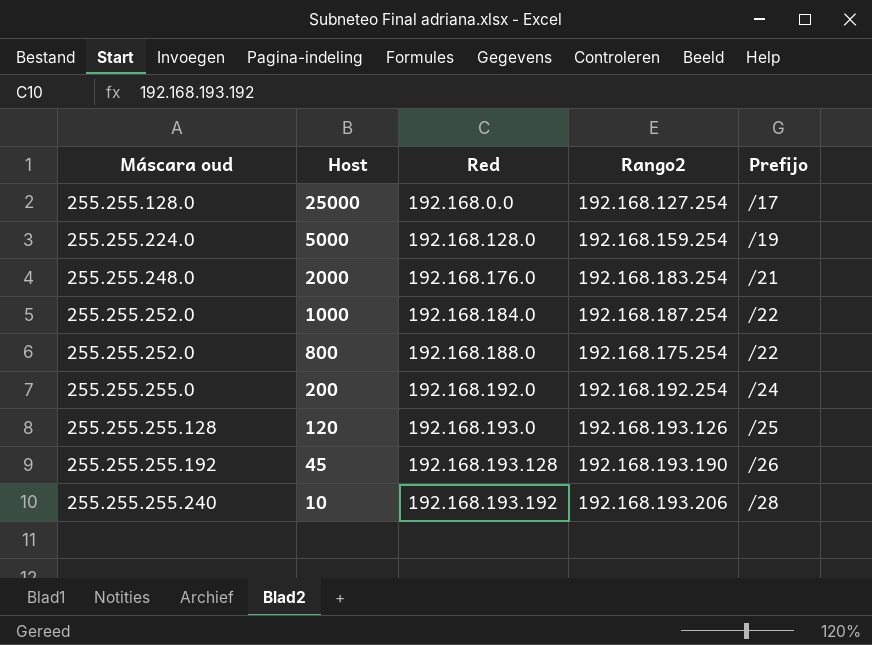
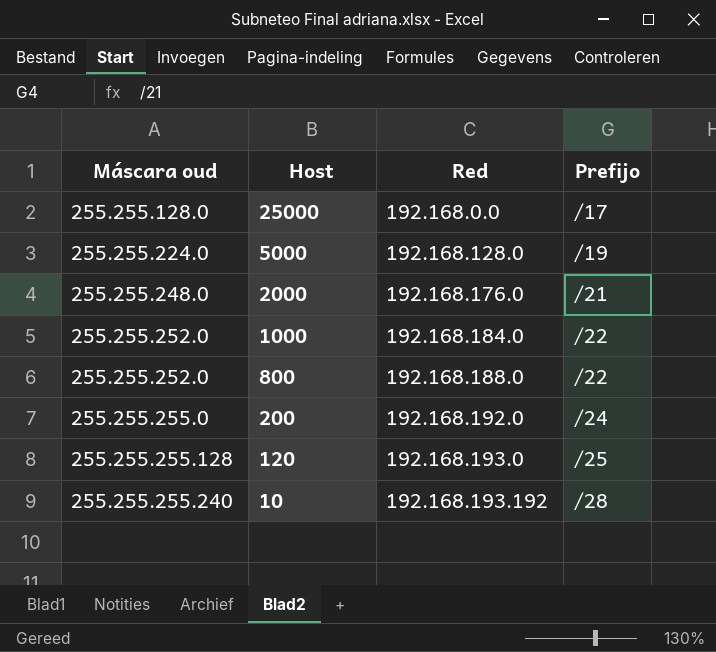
column Rango2 | position: 4 -> none
row 45: 255.255.255.192 | 192.168.193.128 | 192.168.193.190 | /26 -> none

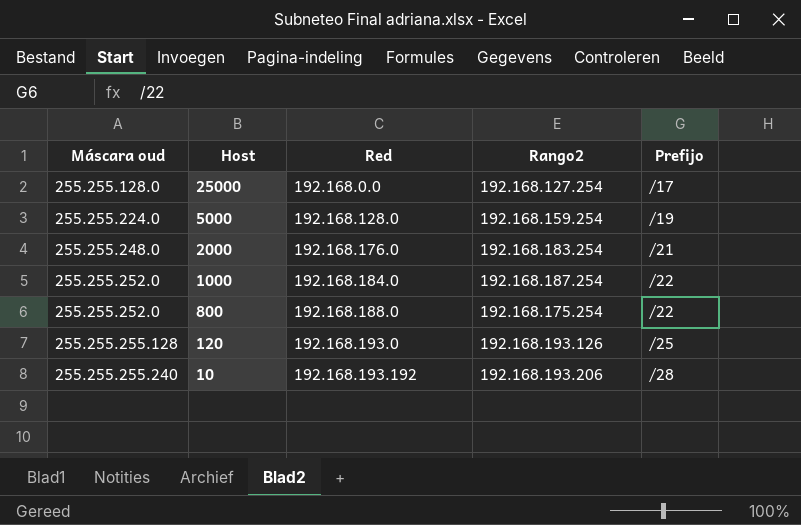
column Rango2 | position: none -> 4
row 200: 255.255.255.0 | 192.168.192.0 | /24 -> none

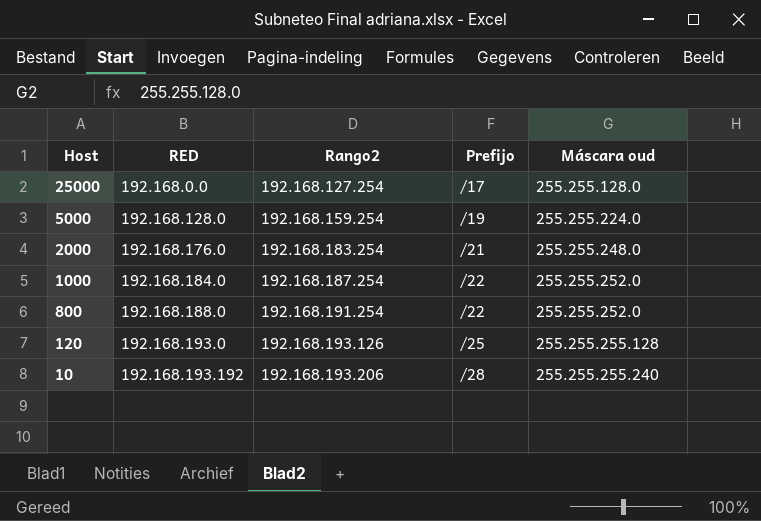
column name: Red -> RED
column Máscara oud | position: 1 -> 5
800 | Rango2: 192.168.175.254 -> 192.168.191.254

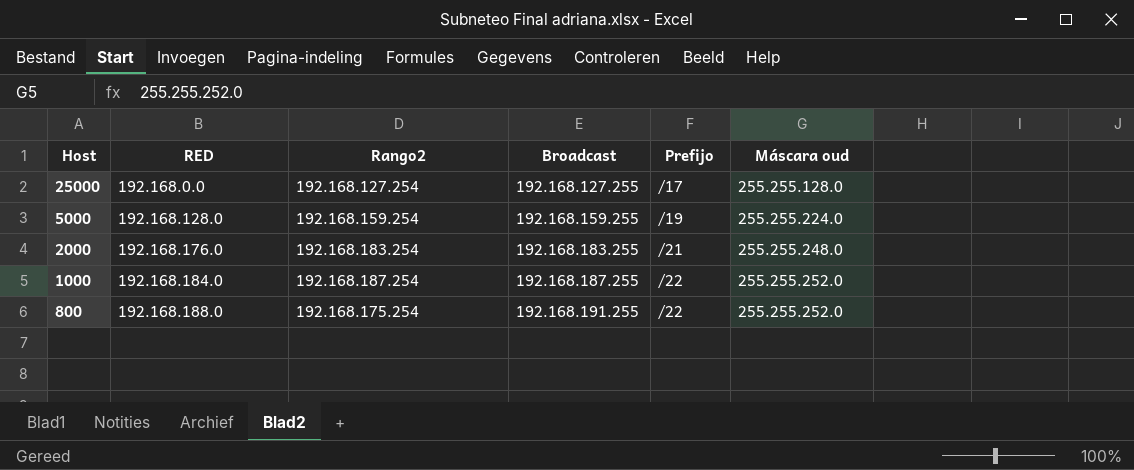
column Broadcast | position: none -> 4
row 120: 192.168.193.0 | 192.168.193.126 | /25 | 255.255.255.128 -> none
row 10: 192.168.193.192 | 192.168.193.206 | /28 | 255.255.255.240 -> none
800 | Rango2: 192.168.191.254 -> 192.168.175.254

